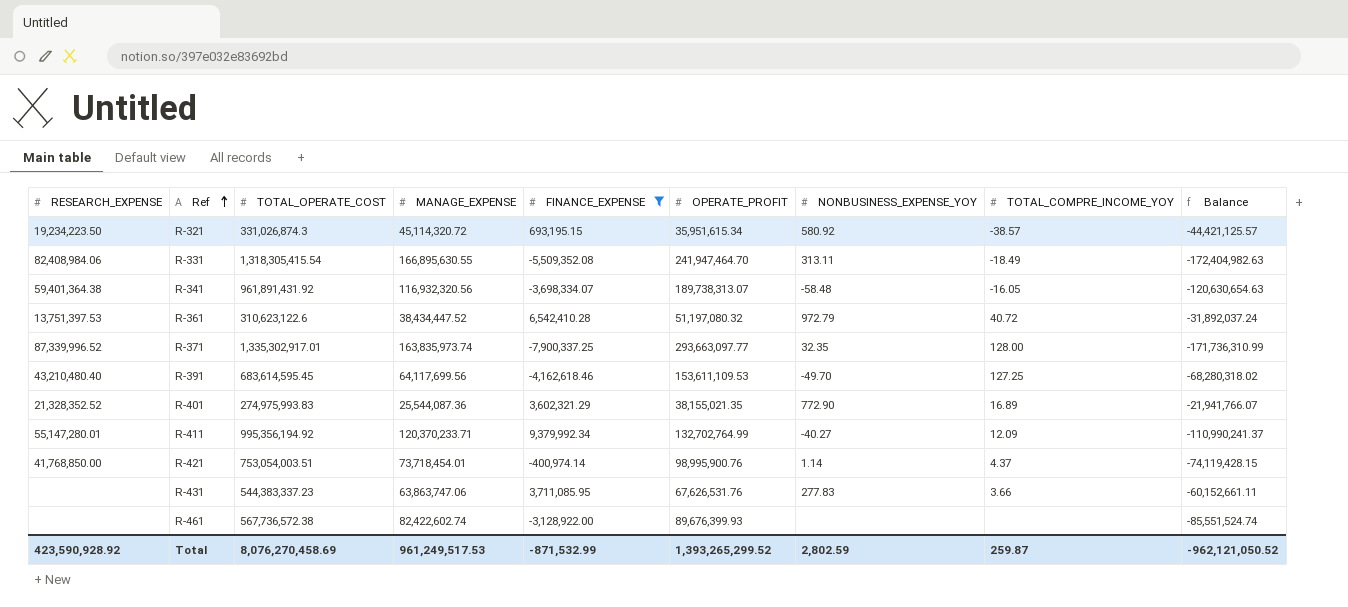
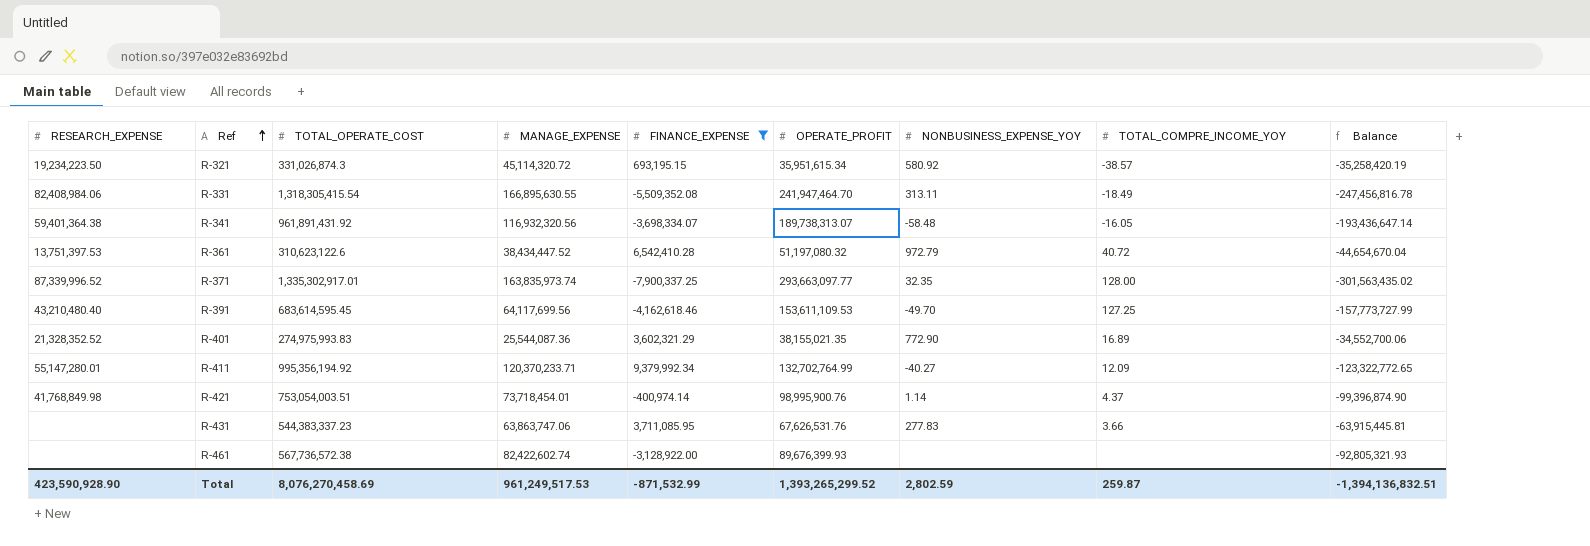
column Balance | formula: [FINANCE_EXPENSE] - [MANAGE_EXPENSE] -> [FINANCE_EXPENSE] - [OPERATE_PROFIT]
R-421 | RESEARCH_EXPENSE: 41,768,850.00 -> 41,768,849.98
Total | RESEARCH_EXPENSE: 423,590,928.92 -> 423,590,928.90
Total | Balance: -962,121,050.52 -> -1,394,136,832.51

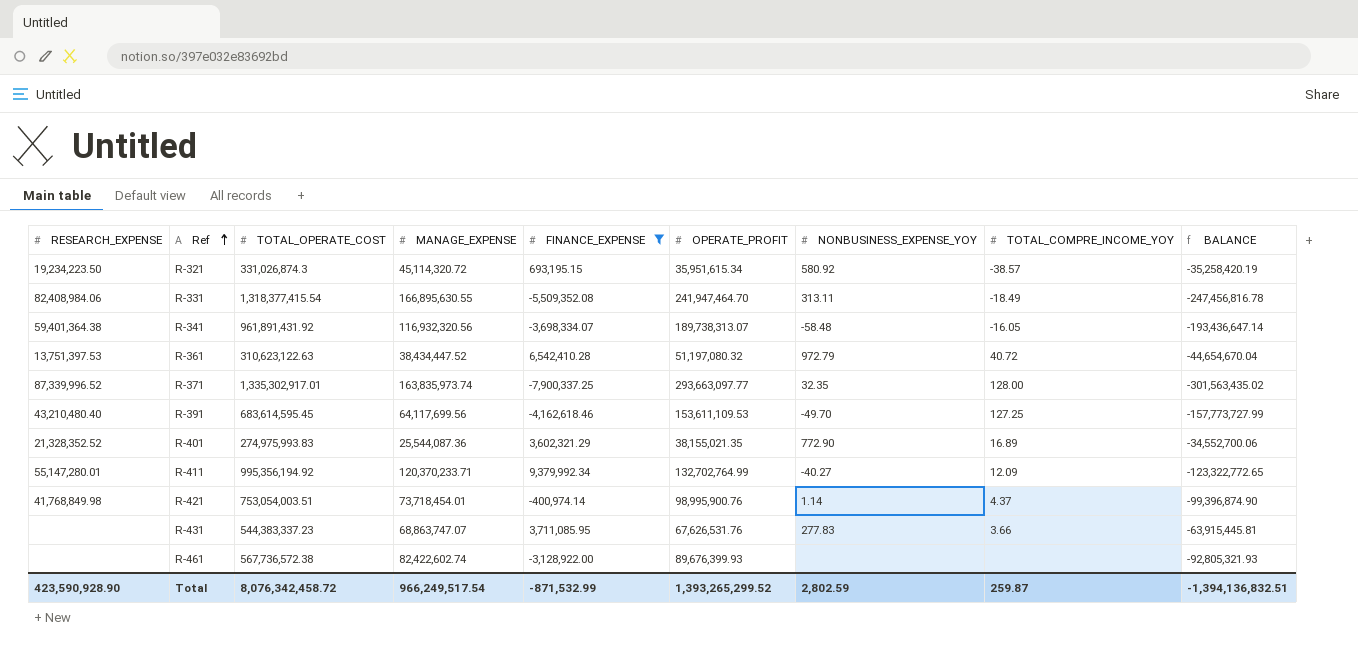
column name: Balance -> BALANCE
R-331 | TOTAL_OPERATE_COST: 1,318,305,415.54 -> 1,318,377,415.54
R-361 | TOTAL_OPERATE_COST: 310,623,122.6 -> 310,623,122.63
R-431 | MANAGE_EXPENSE: 63,863,747.06 -> 68,863,747.07
Total | TOTAL_OPERATE_COST: 8,076,270,458.69 -> 8,076,342,458.72
Total | MANAGE_EXPENSE: 961,249,517.53 -> 966,249,517.54

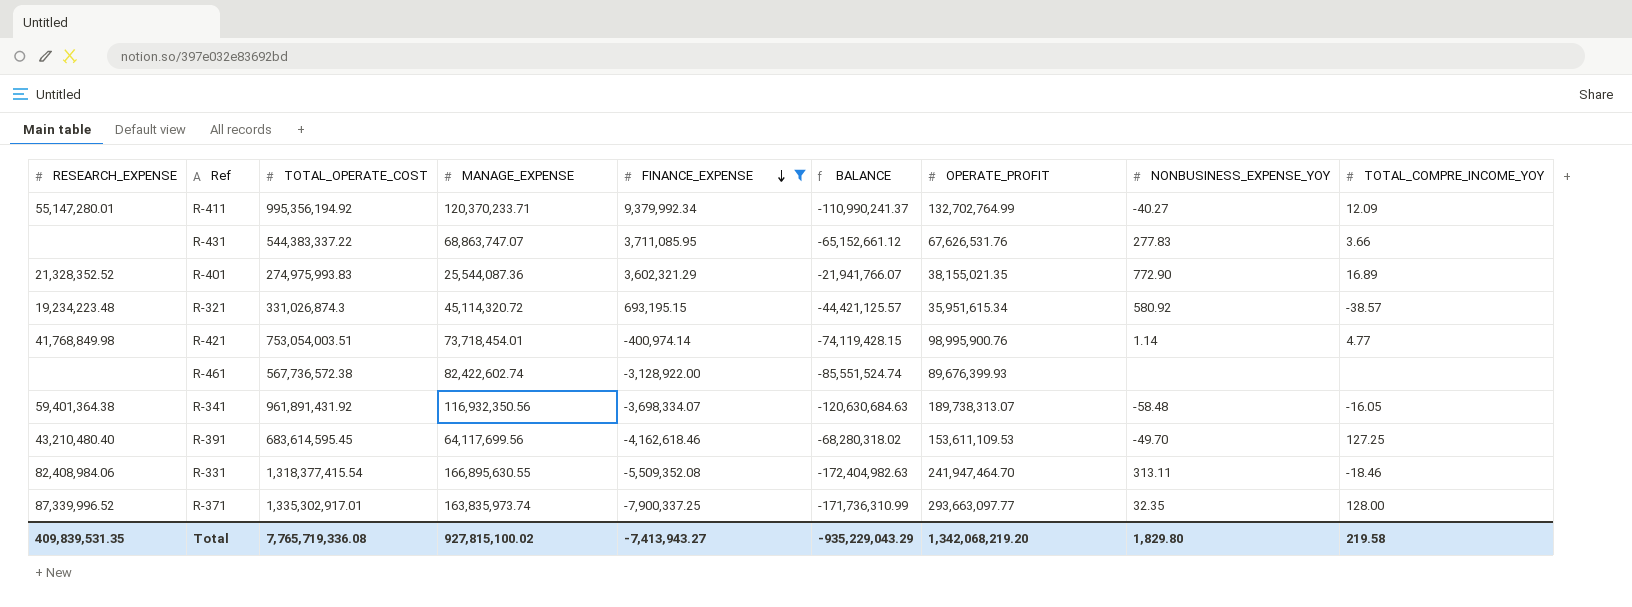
row order: Ref ascending -> FINANCE_EXPENSE descending
column BALANCE | formula: [FINANCE_EXPENSE] - [OPERATE_PROFIT] -> [FINANCE_EXPENSE] - [MANAGE_EXPENSE]
column BALANCE | position: 9 -> 6
row R-361: 13,751,397.53 | 310,623,122.63 | 38,434,447.52 | 6,542,410.28 | 51,197,080.32 | 972.79 | 40.72 | -44,654,670.04 -> none
R-431 | TOTAL_OPERATE_COST: 544,383,337.23 -> 544,383,337.22
R-321 | RESEARCH_EXPENSE: 19,234,223.50 -> 19,234,223.48
R-421 | TOTAL_COMPRE_INCOME_YOY: 4.37 -> 4.77
R-341 | MANAGE_EXPENSE: 116,932,320.56 -> 116,932,350.56
R-331 | TOTAL_COMPRE_INCOME_YOY: -18.49 -> -18.46
Total | RESEARCH_EXPENSE: 423,590,928.90 -> 409,839,531.35
Total | TOTAL_OPERATE_COST: 8,076,342,458.72 -> 7,765,719,336.08
Total | MANAGE_EXPENSE: 966,249,517.54 -> 927,815,100.02
Total | FINANCE_EXPENSE: -871,532.99 -> -7,413,943.27
Total | BALANCE: -1,394,136,832.51 -> -935,229,043.29
Total | OPERATE_PROFIT: 1,393,265,299.52 -> 1,342,068,219.20
Total | NONBUSINESS_EXPENSE_YOY: 2,802.59 -> 1,829.80
Total | TOTAL_COMPRE_INCOME_YOY: 259.87 -> 219.58

